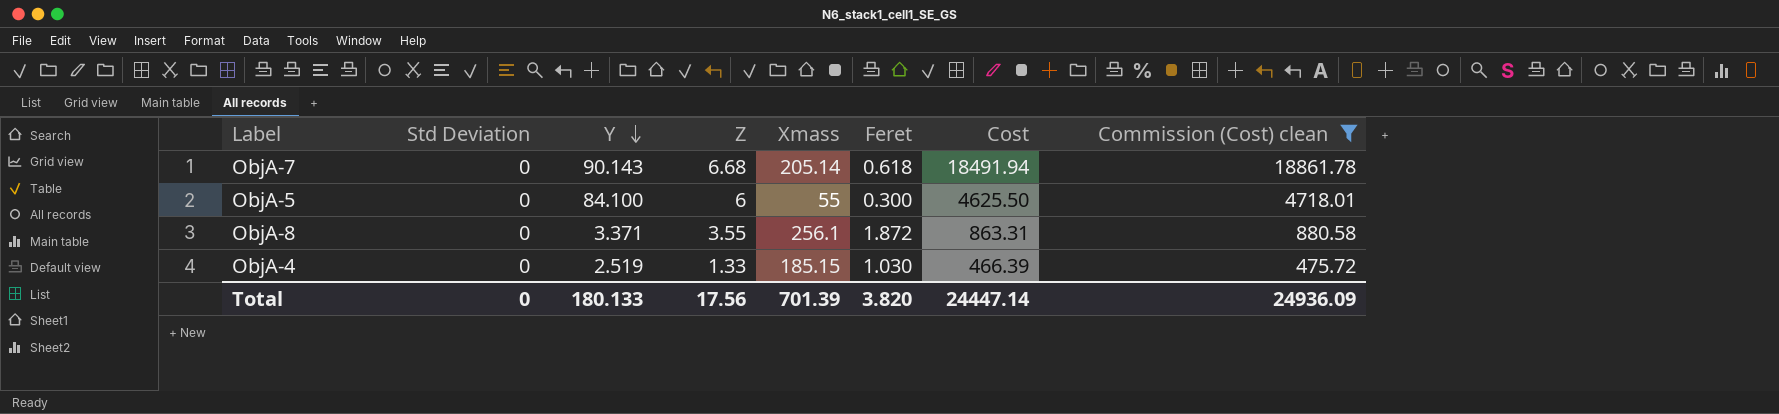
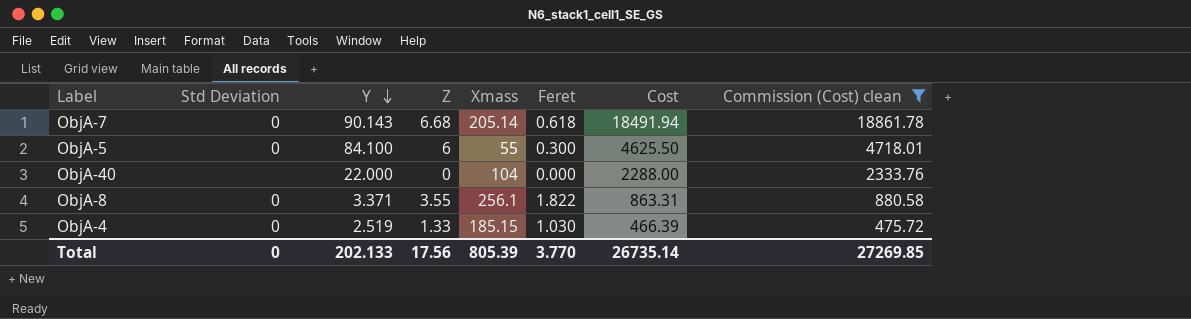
row ObjA-40: none -> none | 22.000 | 0 | 104 | 0.000 | 2288.00 | 2333.76
ObjA-8 | Feret: 1.872 -> 1.822
Total | Y: 180.133 -> 202.133
Total | Xmass: 701.39 -> 805.39
Total | Feret: 3.820 -> 3.770
Total | Cost: 24447.14 -> 26735.14
Total | Commission (Cost) clean: 24936.09 -> 27269.85

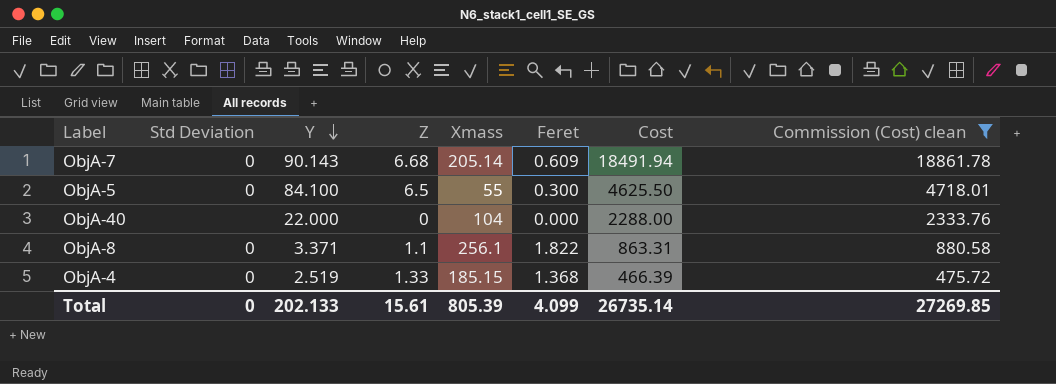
ObjA-7 | Feret: 0.618 -> 0.609
ObjA-5 | Z: 6 -> 6.5
ObjA-8 | Z: 3.55 -> 1.1
ObjA-4 | Feret: 1.030 -> 1.368
Total | Z: 17.56 -> 15.61
Total | Feret: 3.770 -> 4.099

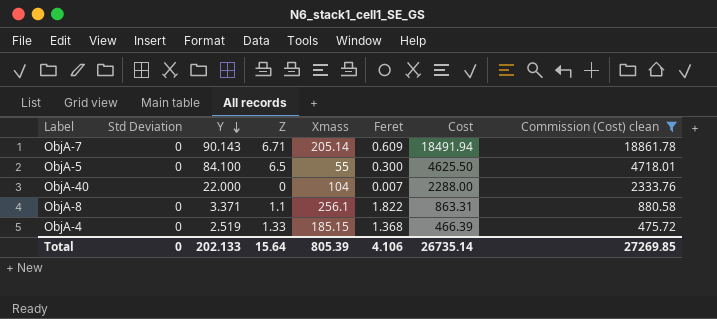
ObjA-7 | Z: 6.68 -> 6.71
ObjA-40 | Feret: 0.000 -> 0.007
Total | Z: 15.61 -> 15.64
Total | Feret: 4.099 -> 4.106

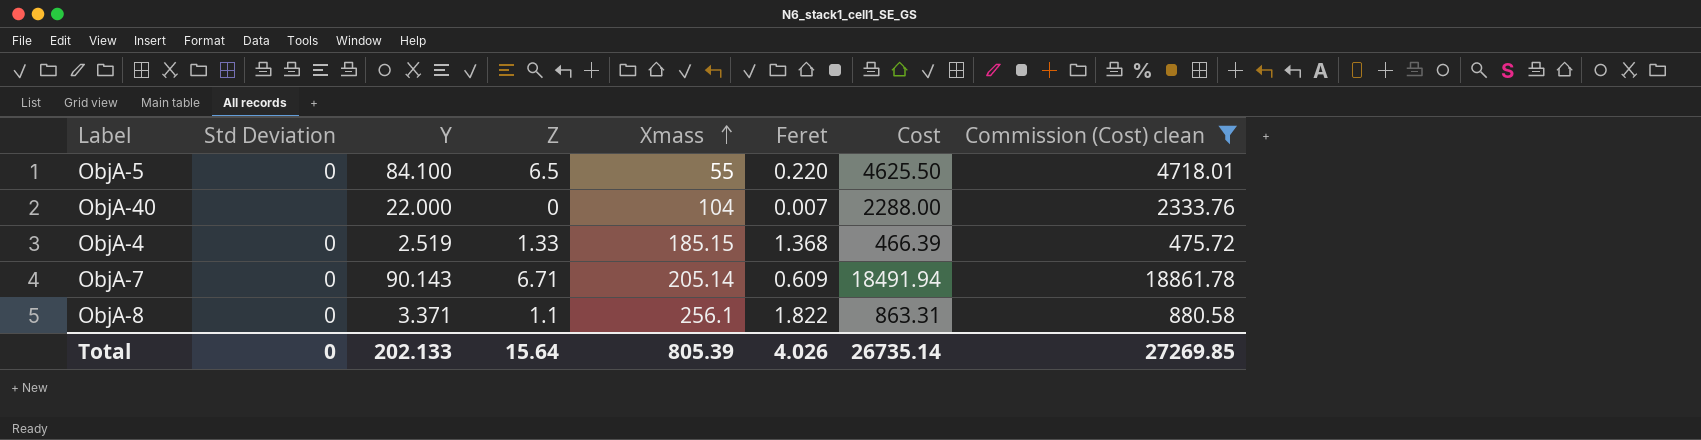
row order: Y descending -> Xmass ascending
ObjA-5 | Feret: 0.300 -> 0.220
Total | Feret: 4.106 -> 4.026

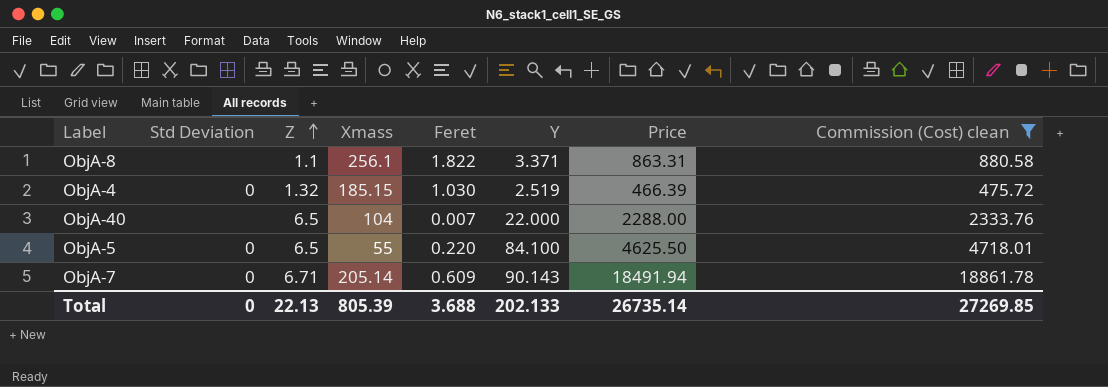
row order: Xmass ascending -> Z ascending
column Y | position: 3 -> 6
column name: Cost -> Price
ObjA-8 | Std Deviation: 0 -> none
ObjA-4 | Z: 1.33 -> 1.32
ObjA-4 | Feret: 1.368 -> 1.030
ObjA-40 | Z: 0 -> 6.5
Total | Z: 15.64 -> 22.13
Total | Feret: 4.026 -> 3.688

